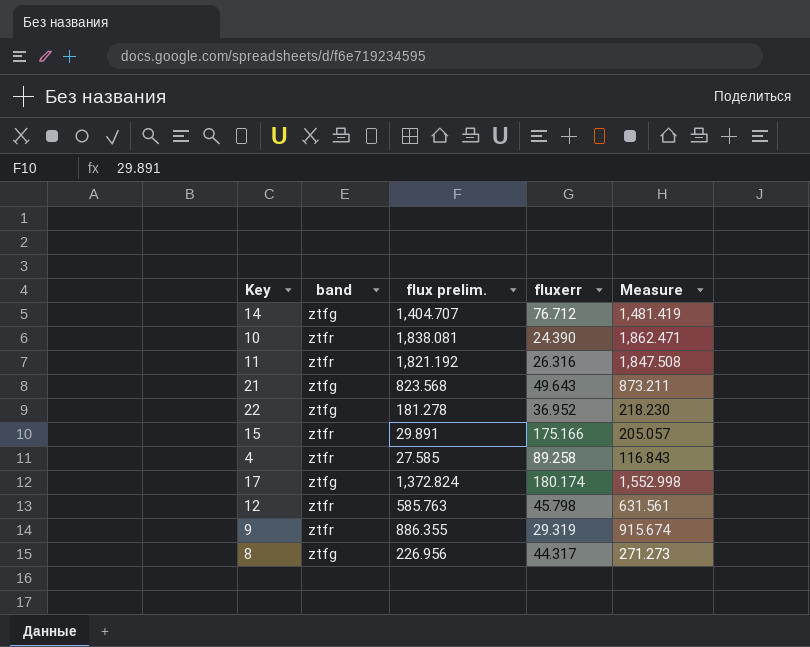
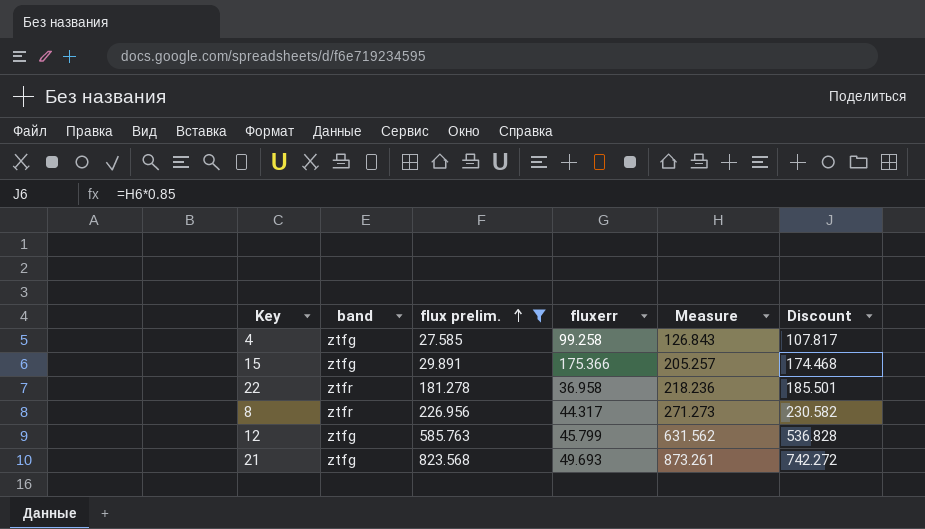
filter: none -> flux prelim. <= 823.568
row order: none -> flux prelim. ascending
column Discount | formula: none -> [Measure] * 0.85
4 | band: ztfr -> ztfg
4 | fluxerr: 89.258 -> 99.258
4 | Measure: 116.843 -> 126.843
15 | band: ztfr -> ztfg
15 | fluxerr: 175.166 -> 175.366
15 | Measure: 205.057 -> 205.257
22 | band: ztfg -> ztfr
22 | fluxerr: 36.952 -> 36.958
22 | Measure: 218.230 -> 218.236
8 | band: ztfg -> ztfr
12 | band: ztfr -> ztfg
12 | fluxerr: 45.798 -> 45.799
12 | Measure: 631.561 -> 631.562
21 | fluxerr: 49.643 -> 49.693
21 | Measure: 873.211 -> 873.261

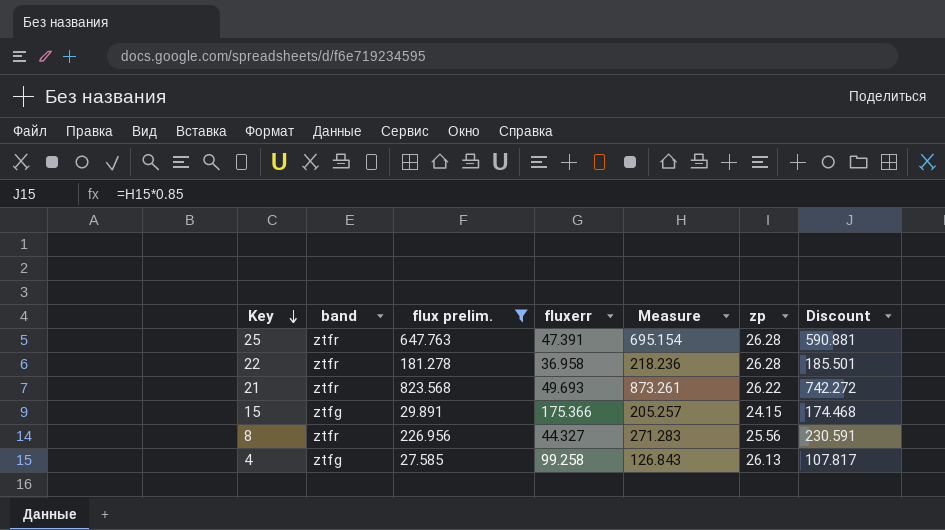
row order: flux prelim. ascending -> Key descending
column zp | position: none -> 6
row 12: ztfg | 585.763 | 45.799 | 631.562 | 536.828 -> none
row 25: none -> ztfr | 647.763 | 47.391 | 695.154 | 26.28 | 590.881
21 | band: ztfg -> ztfr
8 | fluxerr: 44.317 -> 44.327
8 | Measure: 271.273 -> 271.283
8 | Discount: 230.582 -> 230.591

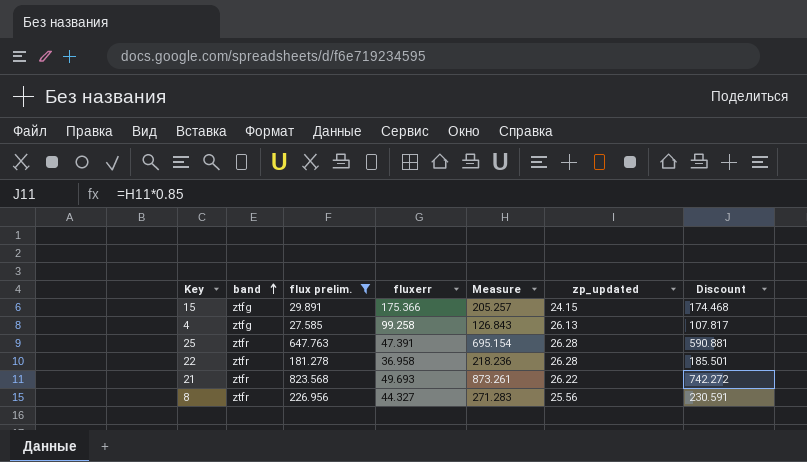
row order: Key descending -> band ascending
column name: zp -> zp_updated

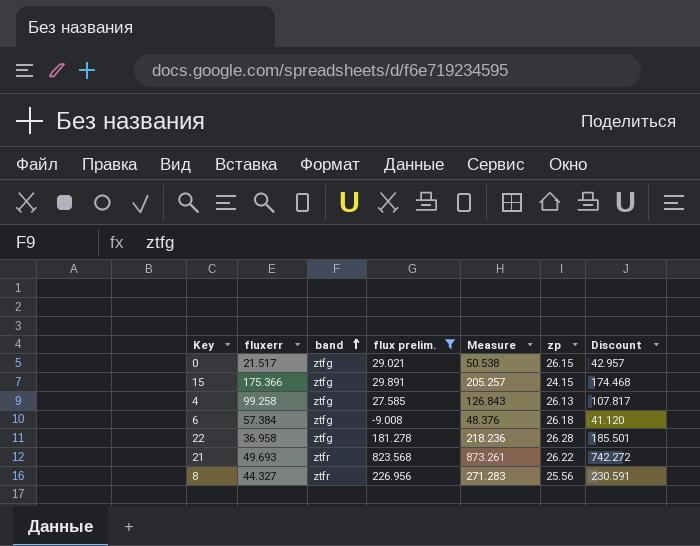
column fluxerr | position: 4 -> 2
column name: zp_updated -> zp
row 25: ztfr | 647.763 | 47.391 | 695.154 | 26.28 | 590.881 -> none
row 0: none -> 21.517 | ztfg | 29.021 | 50.538 | 26.15 | 42.957
row 6: none -> 57.384 | ztfg | -9.008 | 48.376 | 26.18 | 41.120
22 | band: ztfr -> ztfg

